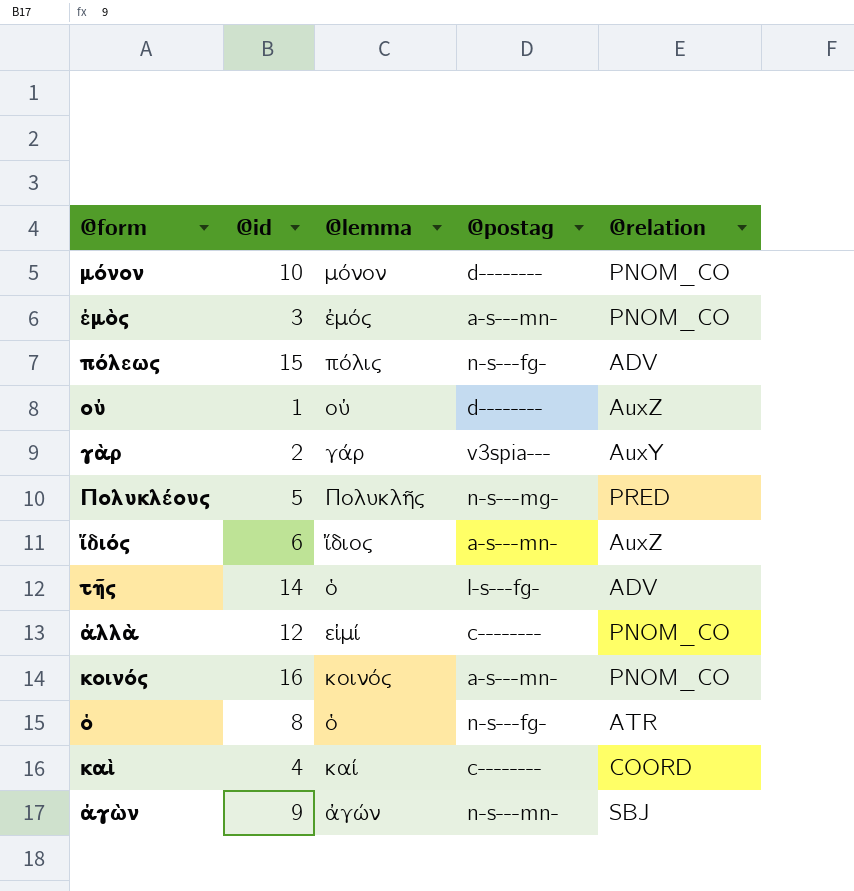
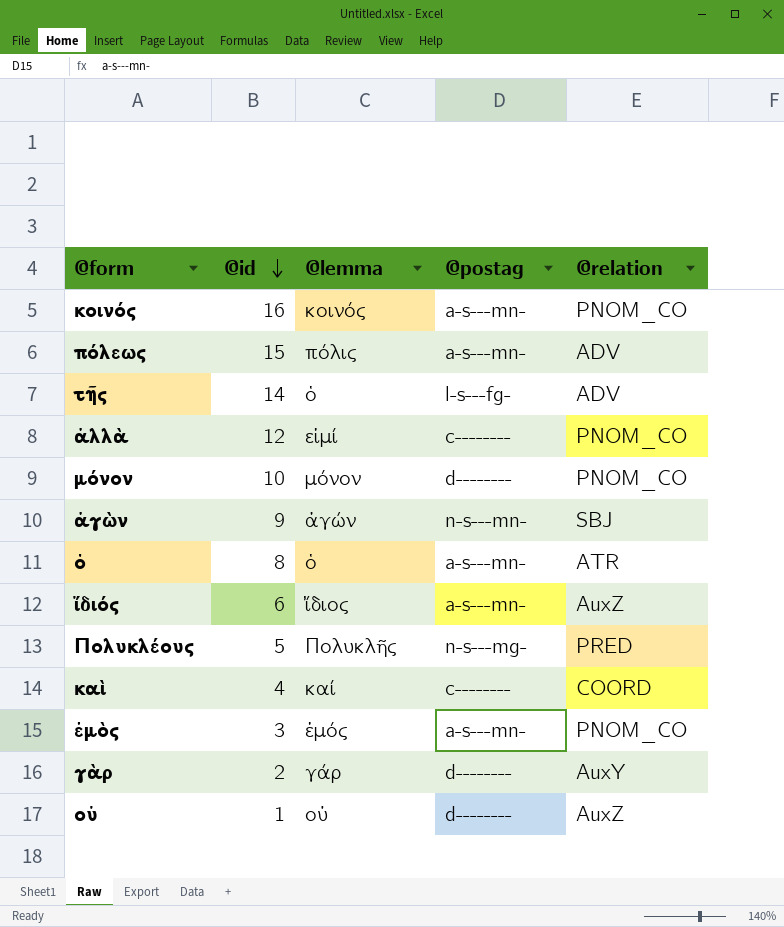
row order: none -> @id descending
πόλεως | @postag: n-s---fg- -> a-s---mn-
ὁ | @postag: n-s---fg- -> a-s---mn-
γὰρ | @postag: v3spia--- -> d--------

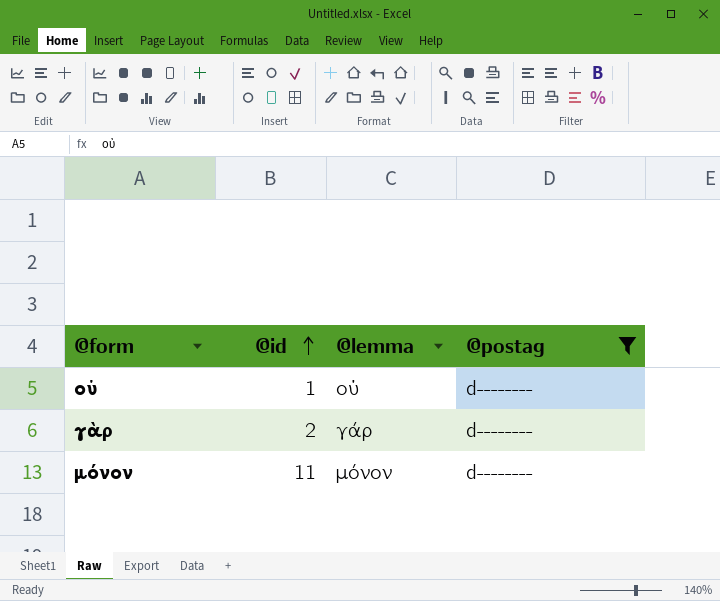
filter: none -> @postag = d--------
row order: @id descending -> @id ascending
column @relation | position: 5 -> none
μόνον | @id: 10 -> 11

